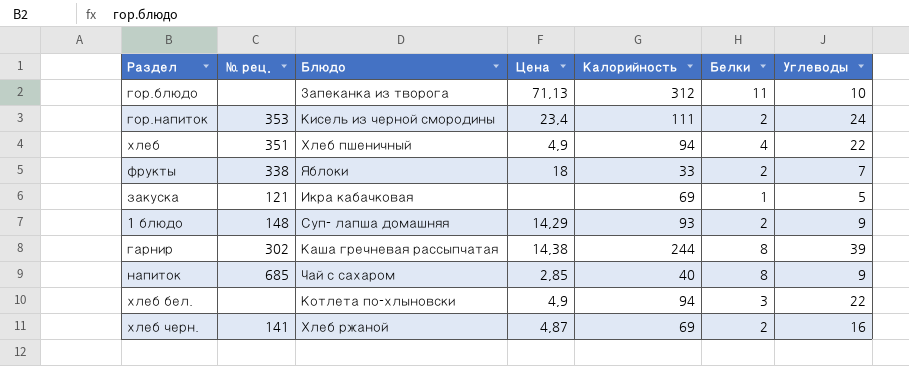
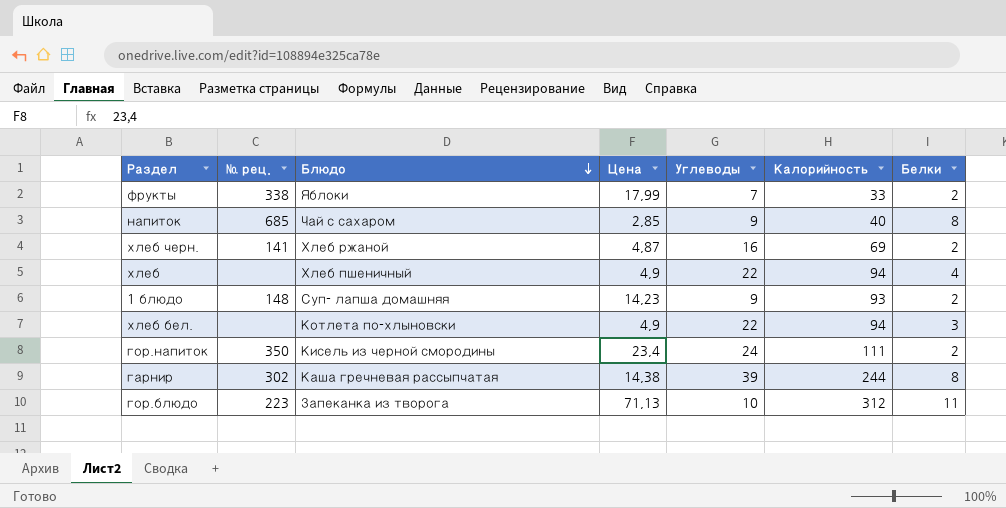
row order: none -> Блюдо descending
column Углеводы | position: 7 -> 5
row закуска: 121 | Икра кабачковая | none | 69 | 1 | 5 -> none
фрукты | Цена: 18 -> 17,99
хлеб | № рец.: 351 -> none
1 блюдо | Цена: 14,29 -> 14,23
гор.напиток | № рец.: 353 -> 350
гор.блюдо | № рец.: none -> 223

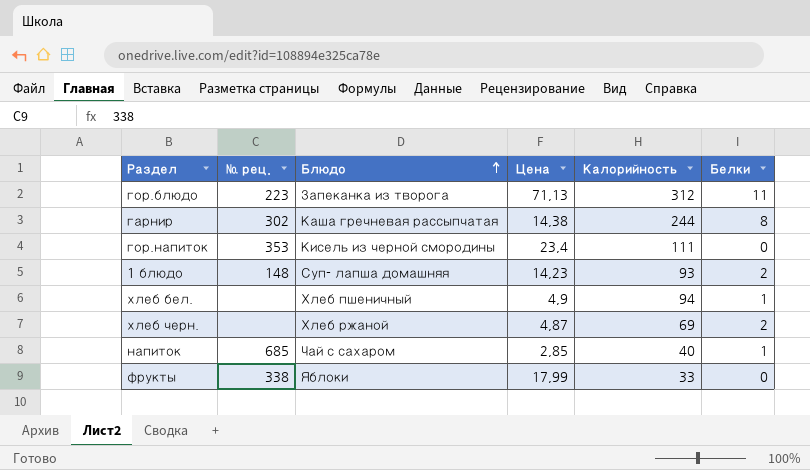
row order: Блюдо descending -> Блюдо ascending
column Углеводы | position: 5 -> none
row хлеб: none | Хлеб пшеничный | 4,9 | 22 | 94 | 4 -> none
гор.напиток | № рец.: 350 -> 353
гор.напиток | Белки: 2 -> 0
хлеб бел. | Блюдо: Котлета по-хлыновски -> Хлеб пшеничный
хлеб бел. | Белки: 3 -> 1
хлеб черн. | № рец.: 141 -> none
напиток | Белки: 8 -> 1
фрукты | Белки: 2 -> 0

